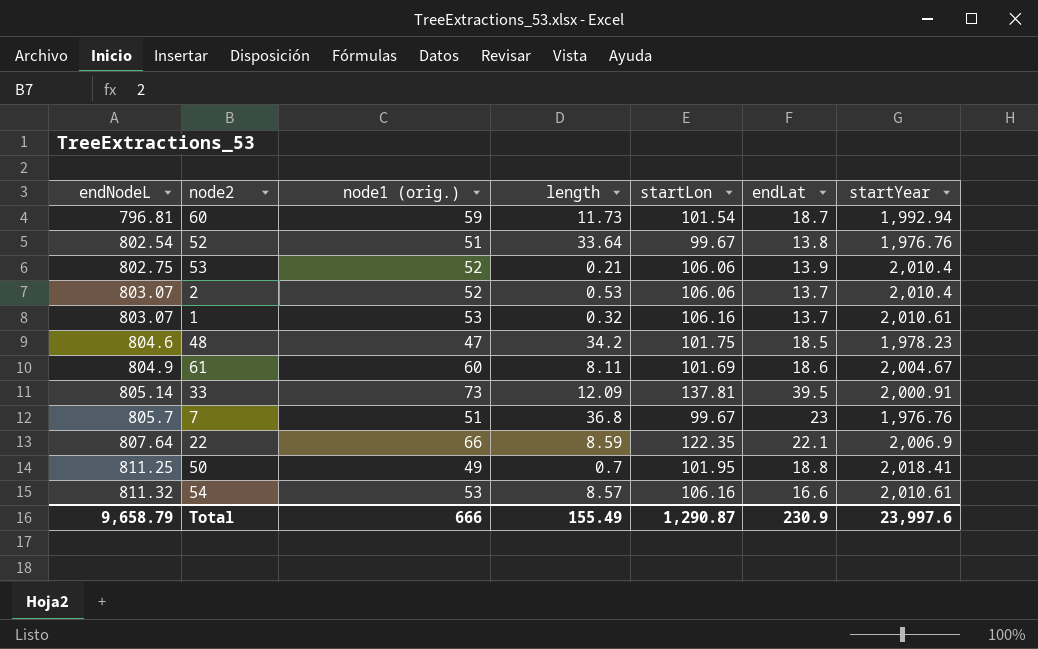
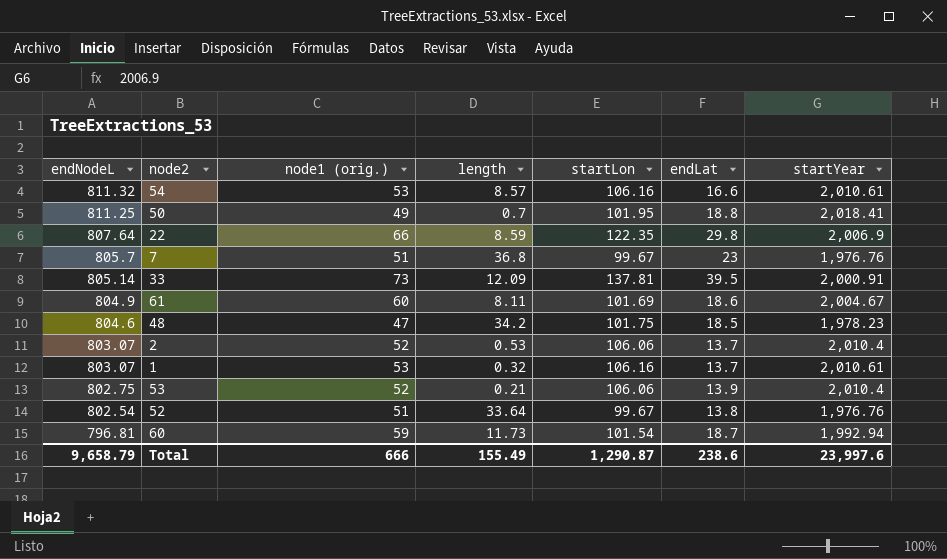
row order: endNodeL ascending -> endNodeL descending
22 | endLat: 22.1 -> 29.8
Total | endLat: 230.9 -> 238.6

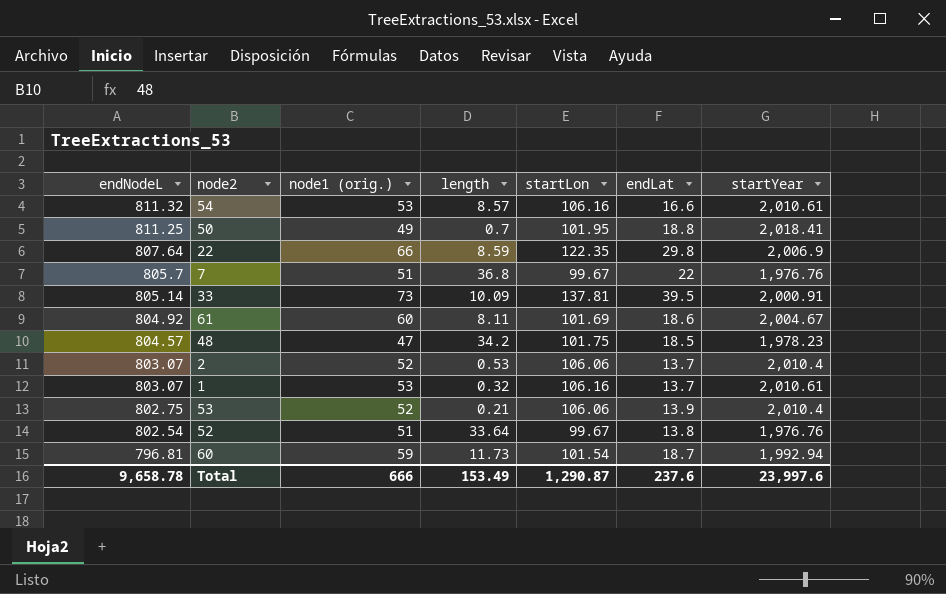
7 | endLat: 23 -> 22
33 | length: 12.09 -> 10.09
61 | endNodeL: 804.9 -> 804.92
48 | endNodeL: 804.6 -> 804.57
Total | endNodeL: 9,658.79 -> 9,658.78
Total | length: 155.49 -> 153.49
Total | endLat: 238.6 -> 237.6

